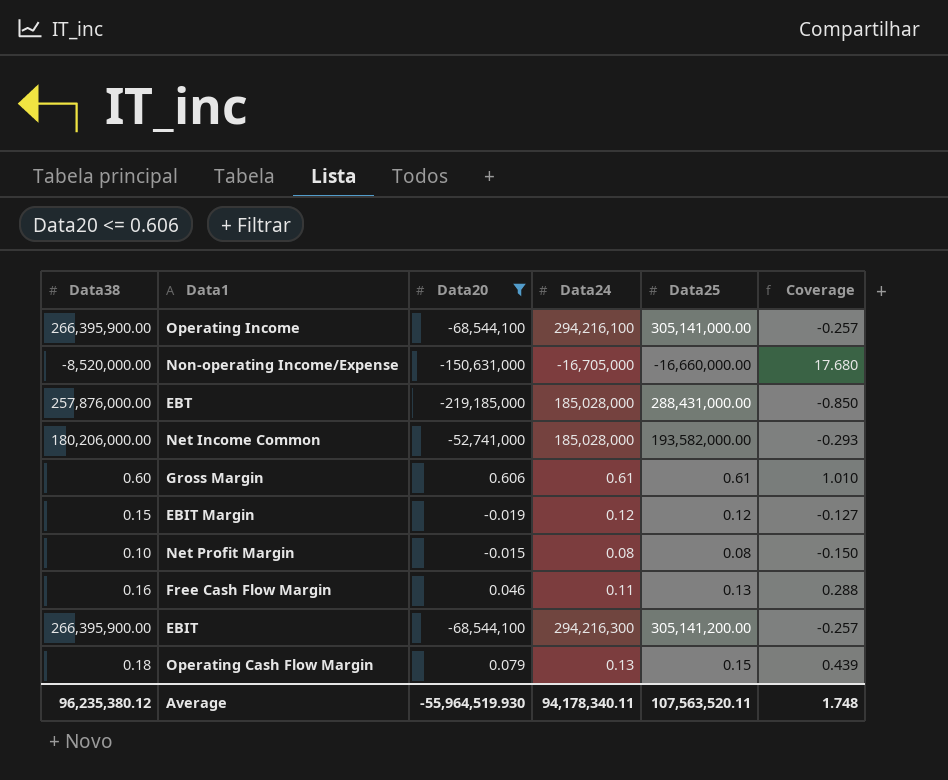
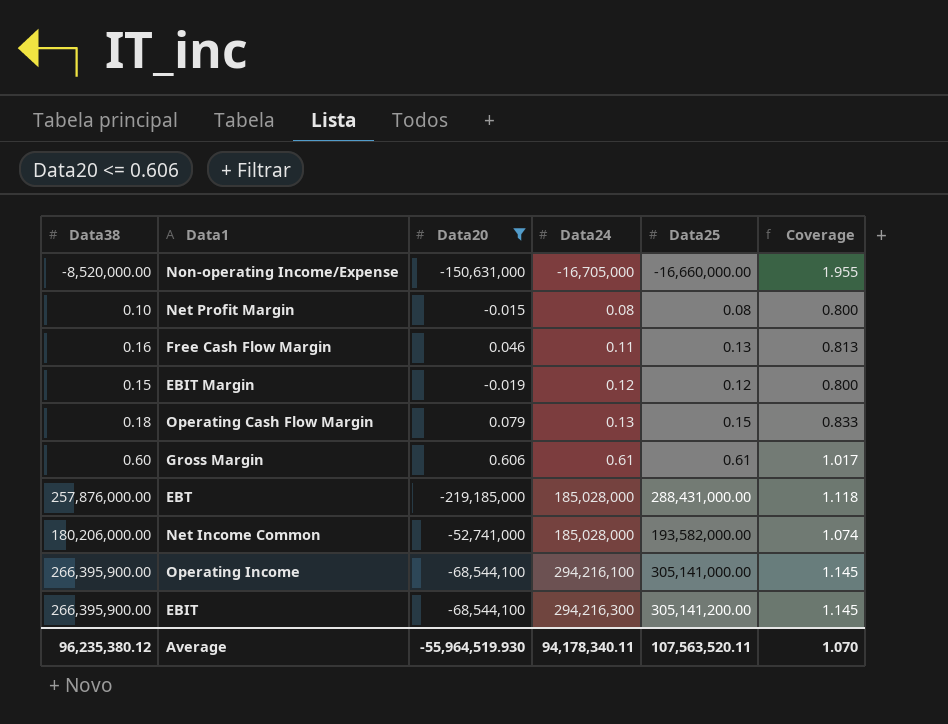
row order: none -> Data24 ascending
column Coverage | formula: [Data20] / [Data38] -> [Data25] / [Data38]
Average | Coverage: 1.748 -> 1.070

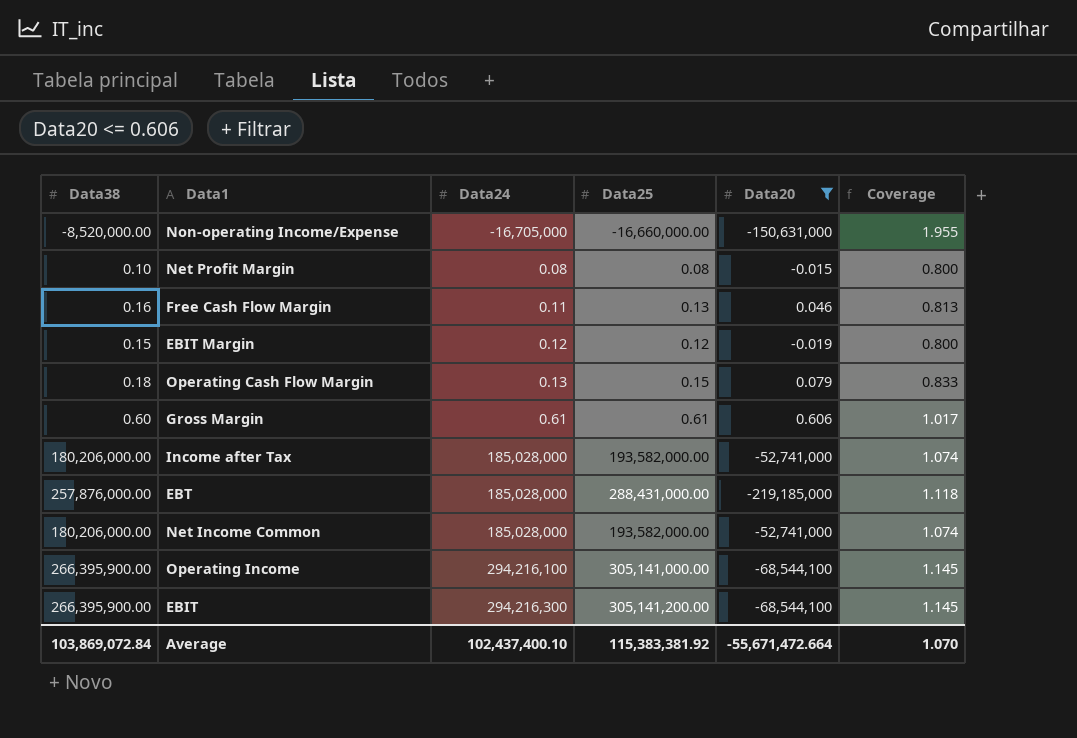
column Data20 | position: 3 -> 5
row Income after Tax: none -> 180,206,000.00 | 185,028,000 | 193,582,000.00 | -52,741,000 | 1.074
Average | Data38: 96,235,380.12 -> 103,869,072.84
Average | Data24: 94,178,340.11 -> 102,437,400.10
Average | Data25: 107,563,520.11 -> 115,383,381.92
Average | Data20: -55,964,519.930 -> -55,671,472.664

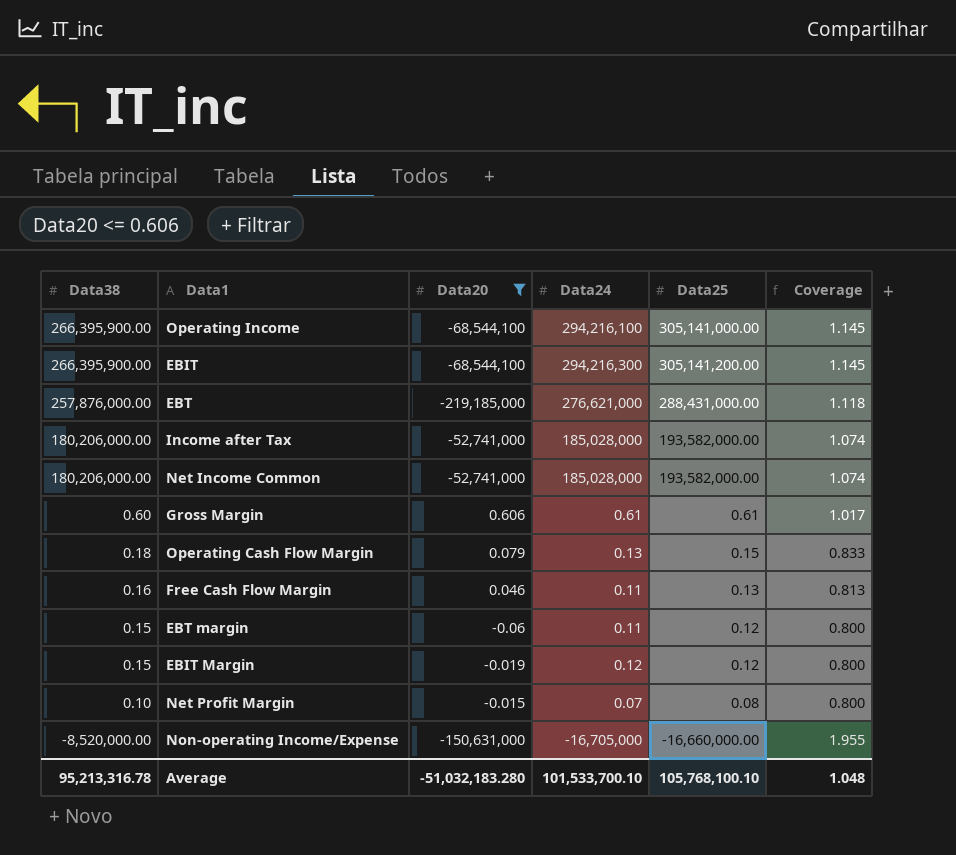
row order: Data24 ascending -> Data38 descending
column Data20 | position: 5 -> 3
EBT | Data24: 185,028,000 -> 276,621,000
row EBT margin: none -> 0.15 | -0.06 | 0.11 | 0.12 | 0.800
Net Profit Margin | Data24: 0.08 -> 0.07
Average | Data38: 103,869,072.84 -> 95,213,316.78
Average | Data20: -55,671,472.664 -> -51,032,183.280
Average | Data24: 102,437,400.10 -> 101,533,700.10
Average | Data25: 115,383,381.92 -> 105,768,100.10
Average | Coverage: 1.070 -> 1.048

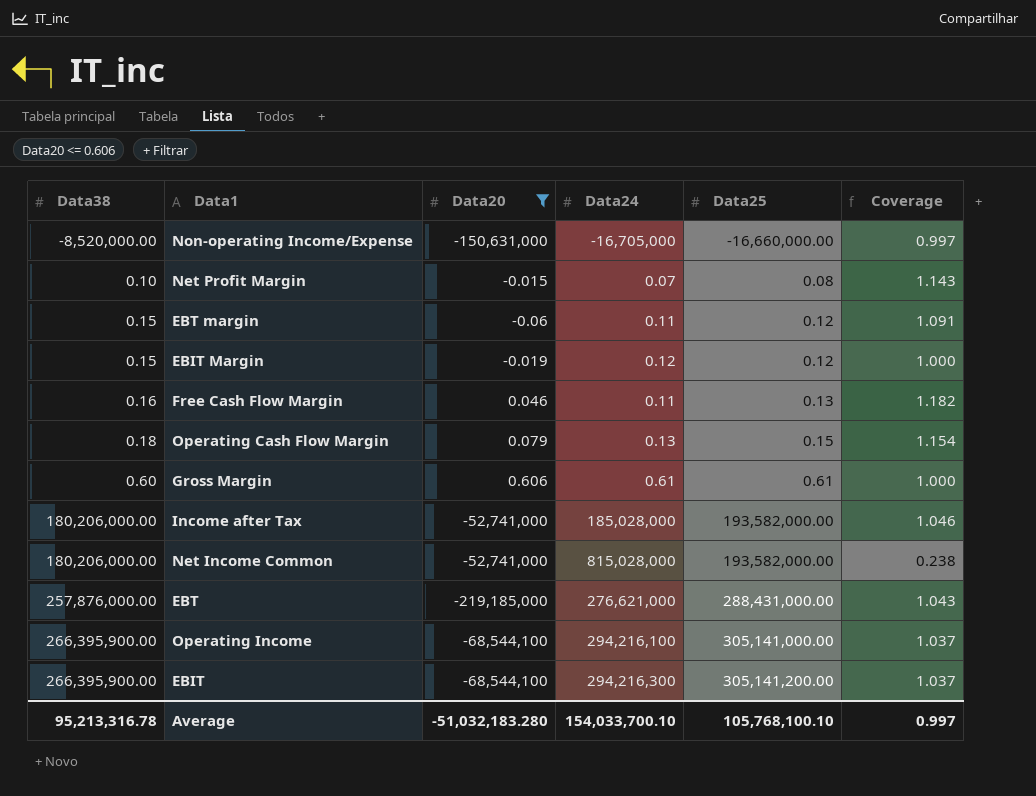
row order: Data38 descending -> Data38 ascending
column Coverage | formula: [Data25] / [Data38] -> [Data25] / [Data24]
Net Income Common | Data24: 185,028,000 -> 815,028,000
Average | Data24: 101,533,700.10 -> 154,033,700.10
Average | Coverage: 1.048 -> 0.997

